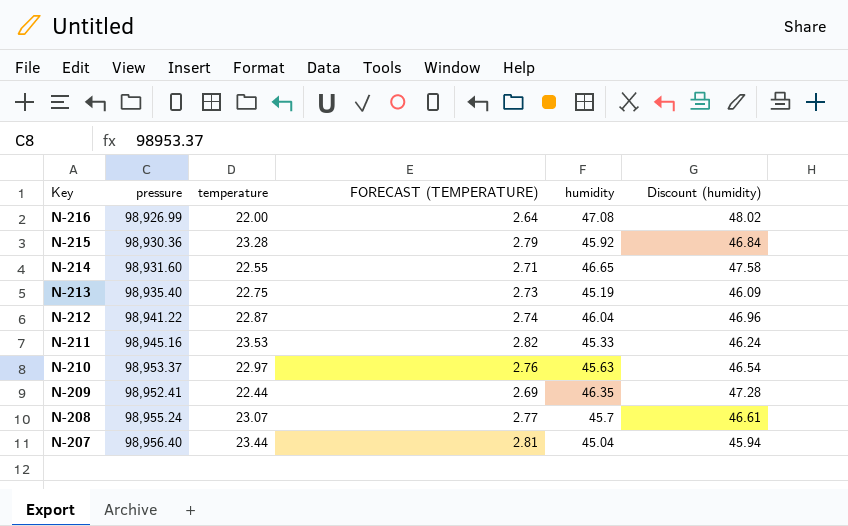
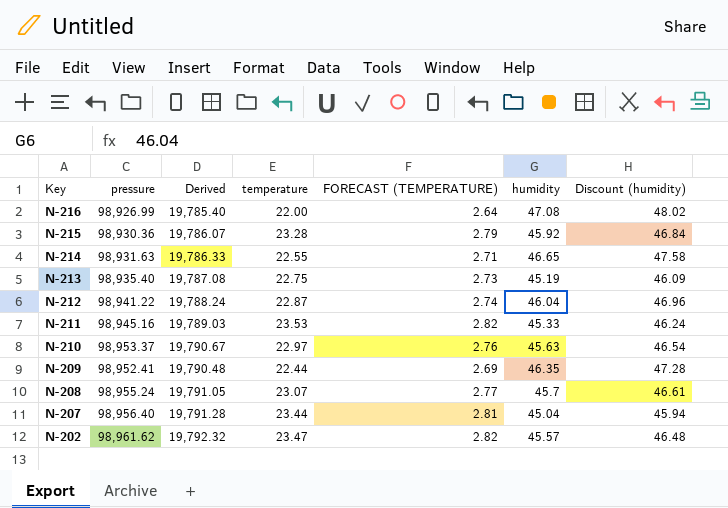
column Derived | formula: none -> [pressure] * 0.2
N-214 | pressure: 98,931.60 -> 98,931.63
row N-202: none -> 98,961.62 | 19,792.32 | 23.47 | 2.82 | 45.57 | 46.48

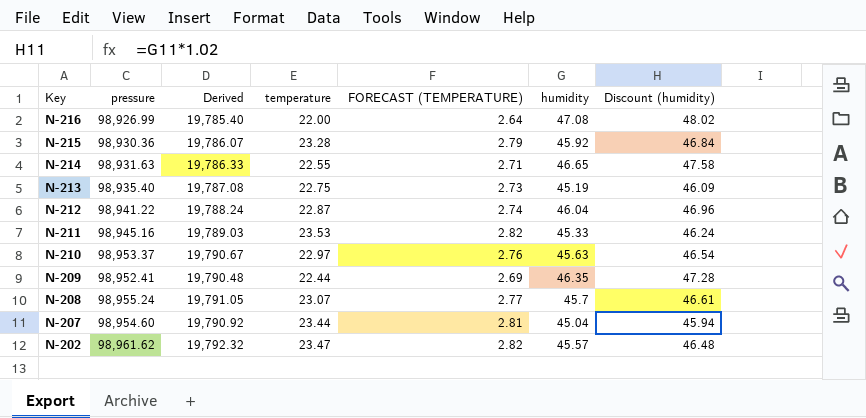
N-207 | pressure: 98,956.40 -> 98,954.60
N-207 | Derived: 19,791.28 -> 19,790.92

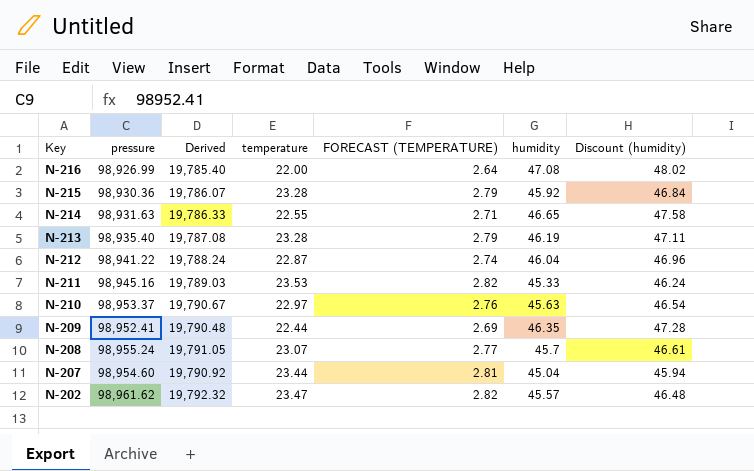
N-213 | temperature: 22.75 -> 23.28
N-213 | FORECAST (TEMPERATURE): 2.73 -> 2.79
N-213 | humidity: 45.19 -> 46.19
N-213 | Discount (humidity): 46.09 -> 47.11

